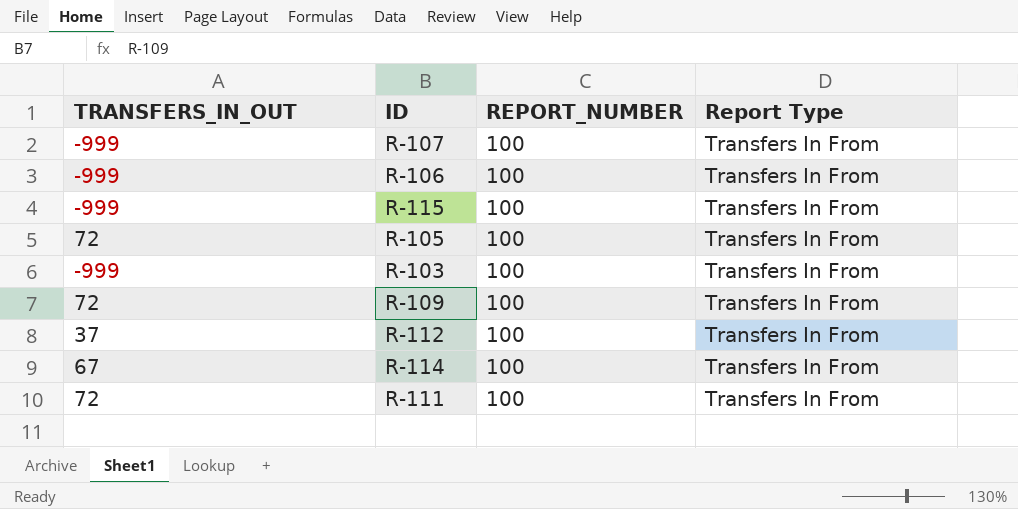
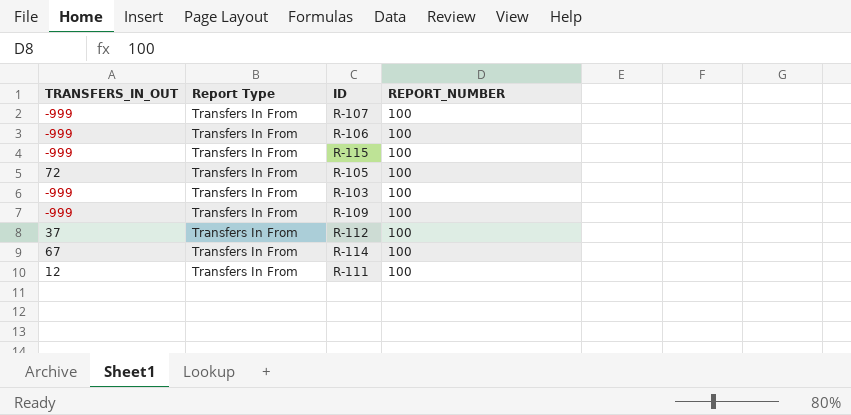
column Report Type | position: 4 -> 2
R-109 | TRANSFERS_IN_OUT: 72 -> -999
R-111 | TRANSFERS_IN_OUT: 72 -> 12

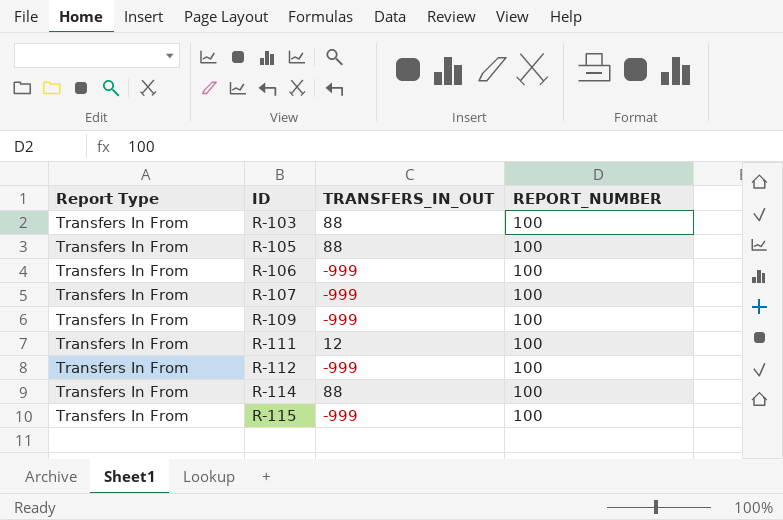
row order: none -> ID ascending
column TRANSFERS_IN_OUT | position: 1 -> 3
R-103 | TRANSFERS_IN_OUT: -999 -> 88
R-105 | TRANSFERS_IN_OUT: 72 -> 88
R-112 | TRANSFERS_IN_OUT: 37 -> -999
R-114 | TRANSFERS_IN_OUT: 67 -> 88

